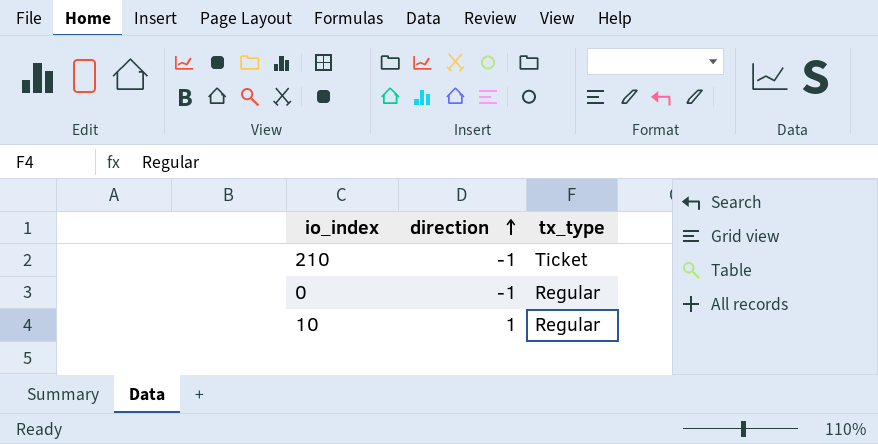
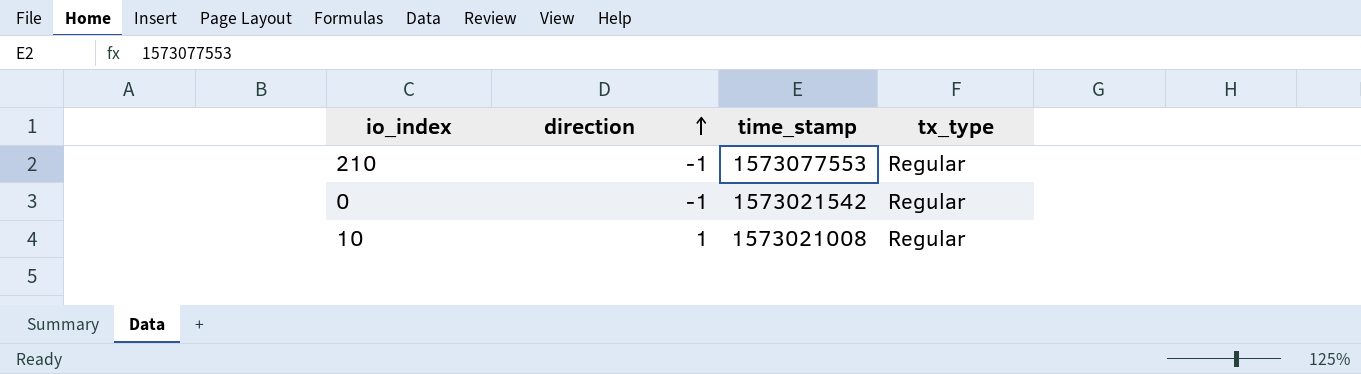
column time_stamp | position: none -> 3
210 | tx_type: Ticket -> Regular

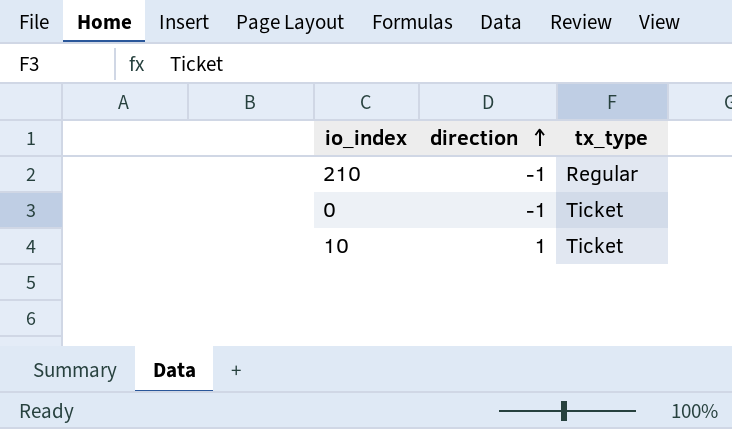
column time_stamp | position: 3 -> none
0 | tx_type: Regular -> Ticket
10 | tx_type: Regular -> Ticket

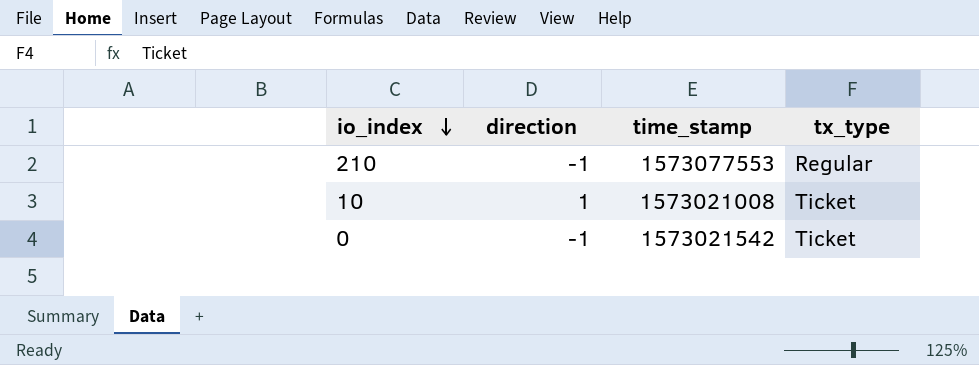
row order: direction ascending -> io_index descending
column time_stamp | position: none -> 3

